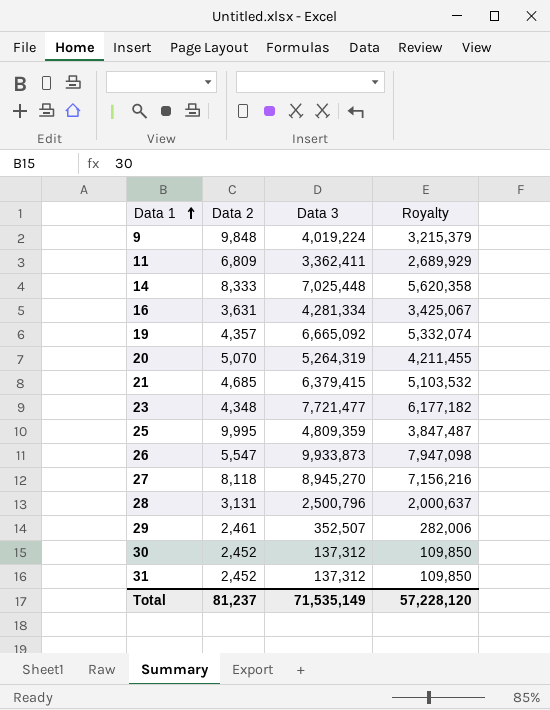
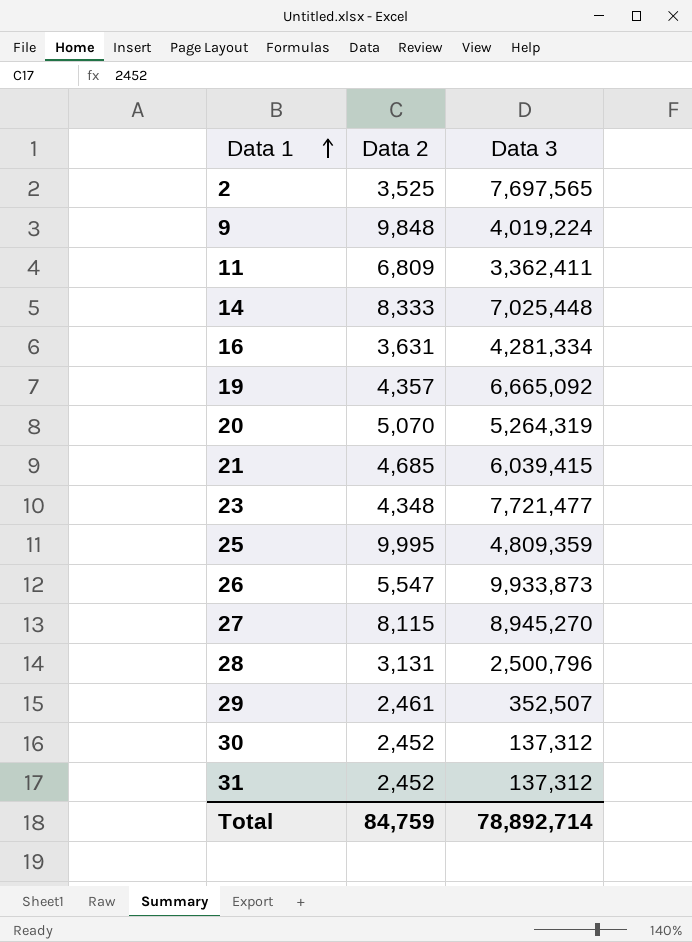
column Royalty | formula: [Data 3] * 0.8 -> none
row 2: none -> 3,525 | 7,697,565
21 | Data 3: 6,379,415 -> 6,039,415
27 | Data 2: 8,118 -> 8,115
Total | Data 2: 81,237 -> 84,759
Total | Data 3: 71,535,149 -> 78,892,714

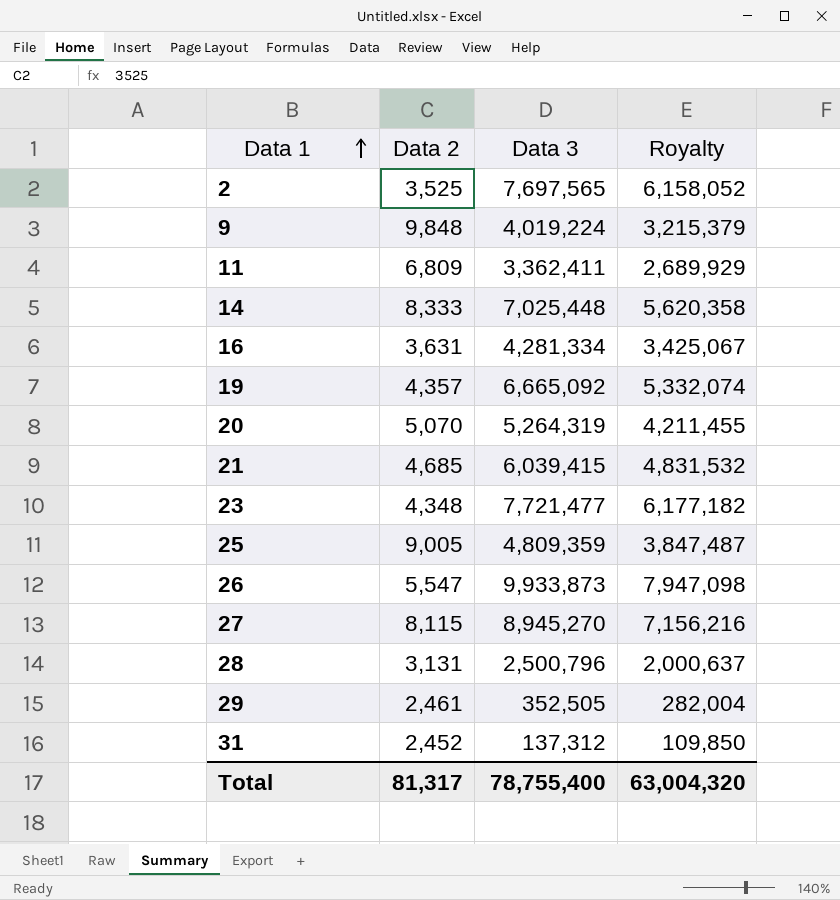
column Royalty | formula: none -> [Data 3] * 0.8
row 30: 2,452 | 137,312 -> none
25 | Data 2: 9,995 -> 9,005
29 | Data 3: 352,507 -> 352,505
Total | Data 2: 84,759 -> 81,317
Total | Data 3: 78,892,714 -> 78,755,400

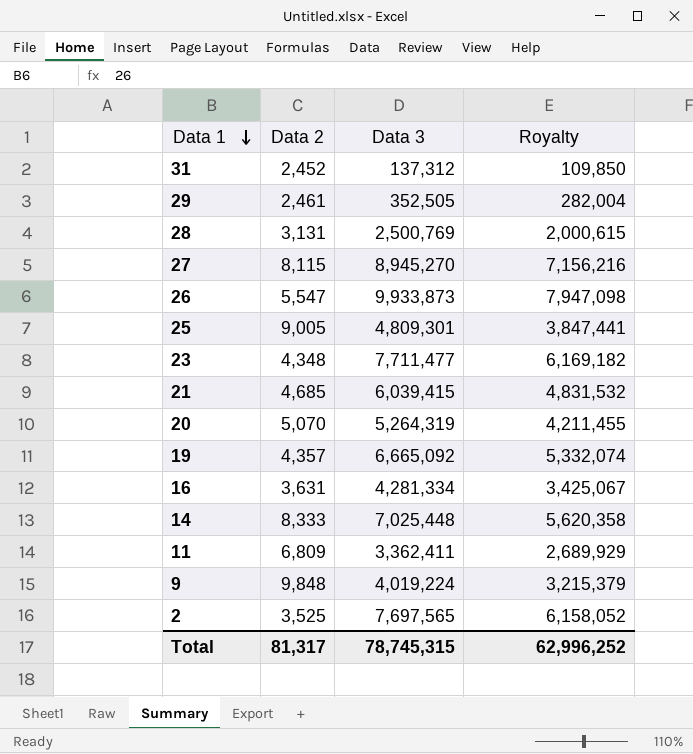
row order: Data 1 ascending -> Data 1 descending
28 | Data 3: 2,500,796 -> 2,500,769
28 | Royalty: 2,000,637 -> 2,000,615
25 | Data 3: 4,809,359 -> 4,809,301
25 | Royalty: 3,847,487 -> 3,847,441
23 | Data 3: 7,721,477 -> 7,711,477
23 | Royalty: 6,177,182 -> 6,169,182
Total | Data 3: 78,755,400 -> 78,745,315
Total | Royalty: 63,004,320 -> 62,996,252

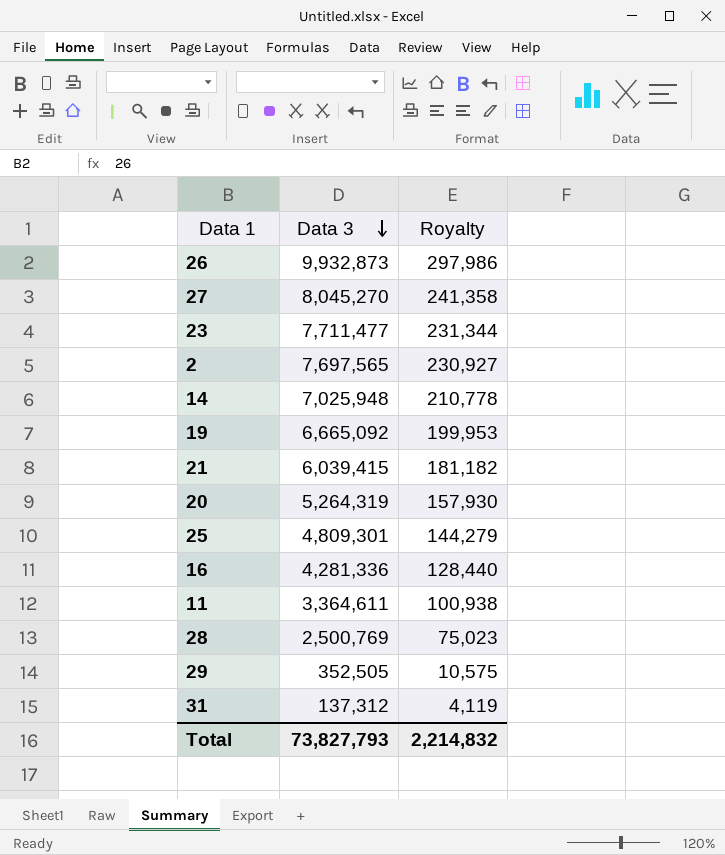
row order: Data 1 descending -> Data 3 descending
column Data 2 | position: 2 -> none
column Royalty | formula: [Data 3] * 0.8 -> [Data 3] * 0.03
row 9: 9,848 | 4,019,224 | 3,215,379 -> none
26 | Data 3: 9,933,873 -> 9,932,873
27 | Data 3: 8,945,270 -> 8,045,270
14 | Data 3: 7,025,448 -> 7,025,948
16 | Data 3: 4,281,334 -> 4,281,336
11 | Data 3: 3,362,411 -> 3,364,611
Total | Data 3: 78,745,315 -> 73,827,793
Total | Royalty: 62,996,252 -> 2,214,832

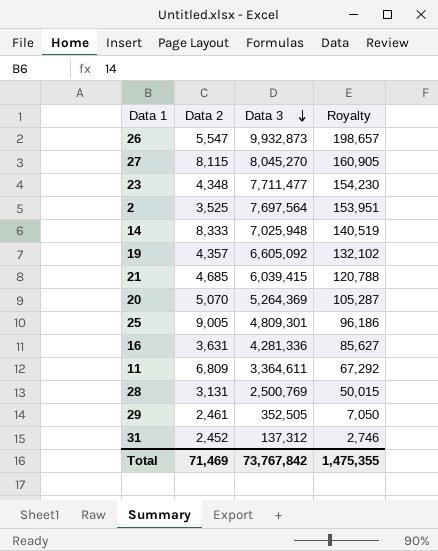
column Data 2 | position: none -> 2
column Royalty | formula: [Data 3] * 0.03 -> [Data 3] * 0.02
2 | Data 3: 7,697,565 -> 7,697,564
19 | Data 3: 6,665,092 -> 6,605,092
20 | Data 3: 5,264,319 -> 5,264,369
Total | Data 3: 73,827,793 -> 73,767,842
Total | Royalty: 2,214,832 -> 1,475,355

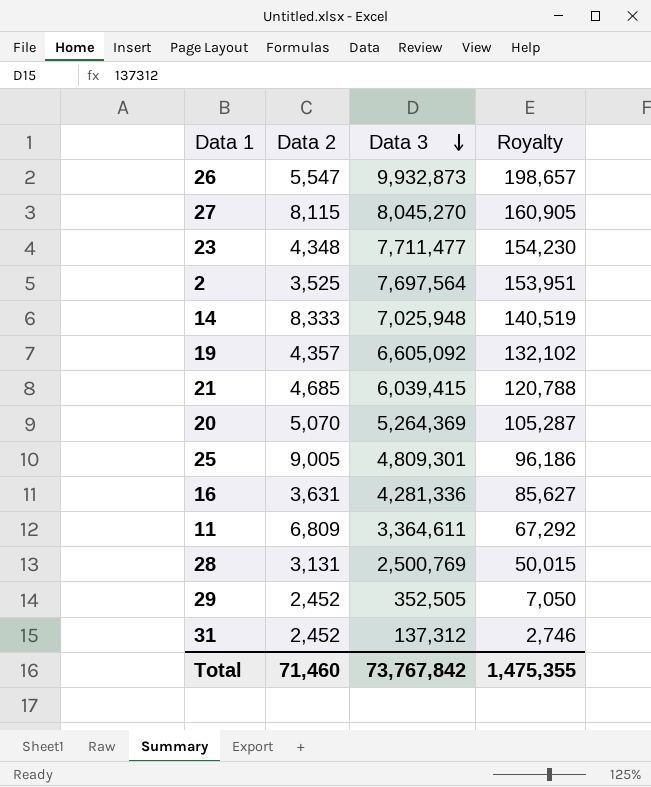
29 | Data 2: 2,461 -> 2,452
Total | Data 2: 71,469 -> 71,460

